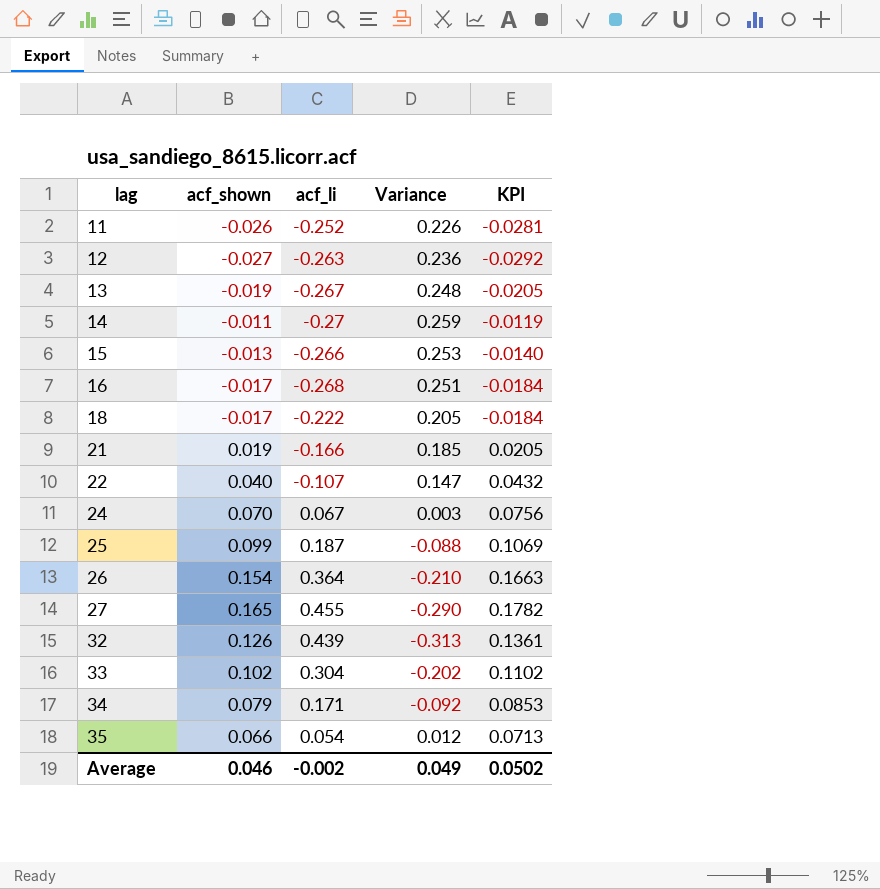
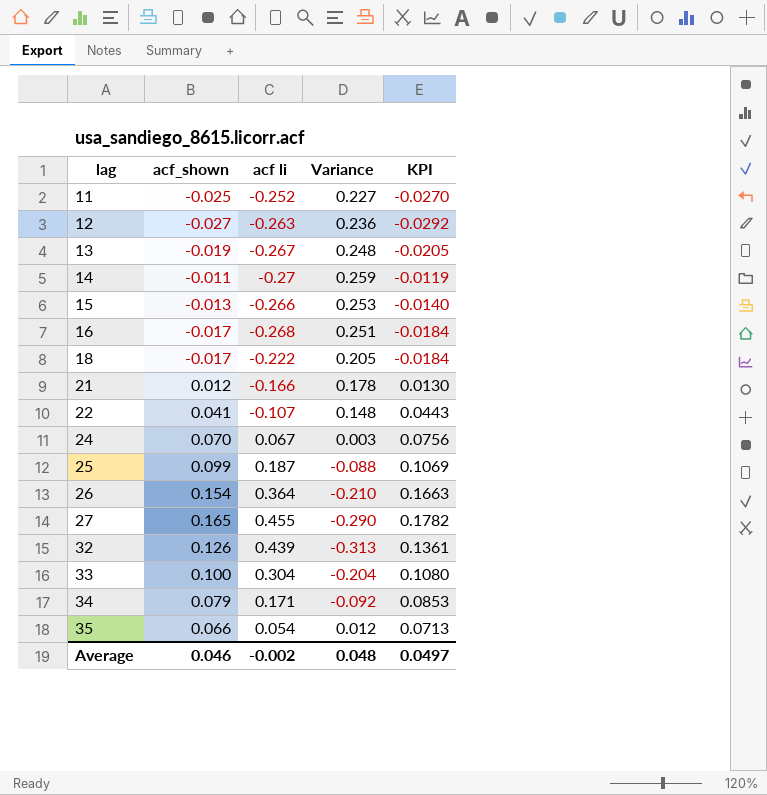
column name: acf_li -> acf li
11 | acf_shown: -0.026 -> -0.025
11 | Variance: 0.226 -> 0.227
11 | KPI: -0.0281 -> -0.0270
21 | acf_shown: 0.019 -> 0.012
21 | Variance: 0.185 -> 0.178
21 | KPI: 0.0205 -> 0.0130
22 | acf_shown: 0.040 -> 0.041
22 | Variance: 0.147 -> 0.148
22 | KPI: 0.0432 -> 0.0443
33 | acf_shown: 0.102 -> 0.100
33 | Variance: -0.202 -> -0.204
33 | KPI: 0.1102 -> 0.1080
Average | Variance: 0.049 -> 0.048
Average | KPI: 0.0502 -> 0.0497

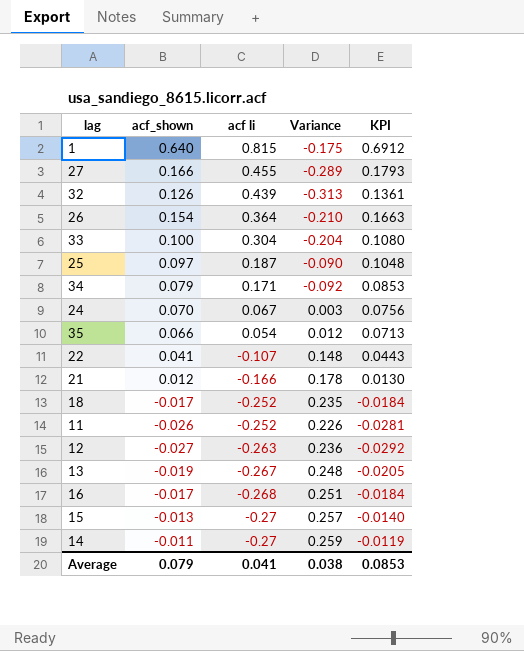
row order: lag ascending -> acf li descending
row 1: none -> 0.640 | 0.815 | -0.175 | 0.6912
27 | acf_shown: 0.165 -> 0.166
27 | Variance: -0.290 -> -0.289
27 | KPI: 0.1782 -> 0.1793
25 | acf_shown: 0.099 -> 0.097
25 | Variance: -0.088 -> -0.090
25 | KPI: 0.1069 -> 0.1048
18 | acf li: -0.222 -> -0.252
18 | Variance: 0.205 -> 0.235
11 | acf_shown: -0.025 -> -0.026
11 | Variance: 0.227 -> 0.226
11 | KPI: -0.0270 -> -0.0281
15 | acf li: -0.266 -> -0.27
15 | Variance: 0.253 -> 0.257
Average | acf_shown: 0.046 -> 0.079
Average | acf li: -0.002 -> 0.041
Average | Variance: 0.048 -> 0.038
Average | KPI: 0.0497 -> 0.0853

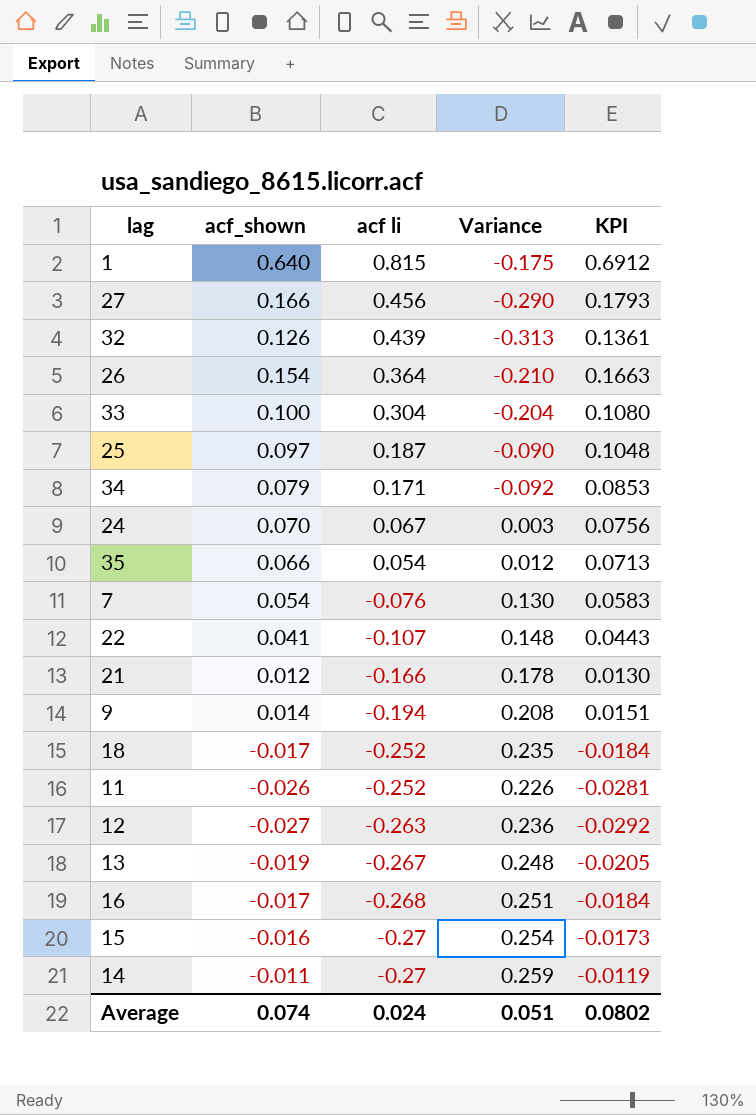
27 | acf li: 0.455 -> 0.456
27 | Variance: -0.289 -> -0.290
row 7: none -> 0.054 | -0.076 | 0.130 | 0.0583
row 9: none -> 0.014 | -0.194 | 0.208 | 0.0151
15 | acf_shown: -0.013 -> -0.016
15 | Variance: 0.257 -> 0.254
15 | KPI: -0.0140 -> -0.0173
Average | acf_shown: 0.079 -> 0.074
Average | acf li: 0.041 -> 0.024
Average | Variance: 0.038 -> 0.051
Average | KPI: 0.0853 -> 0.0802

